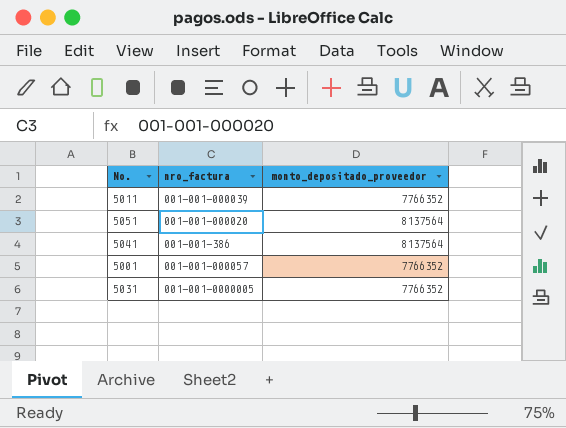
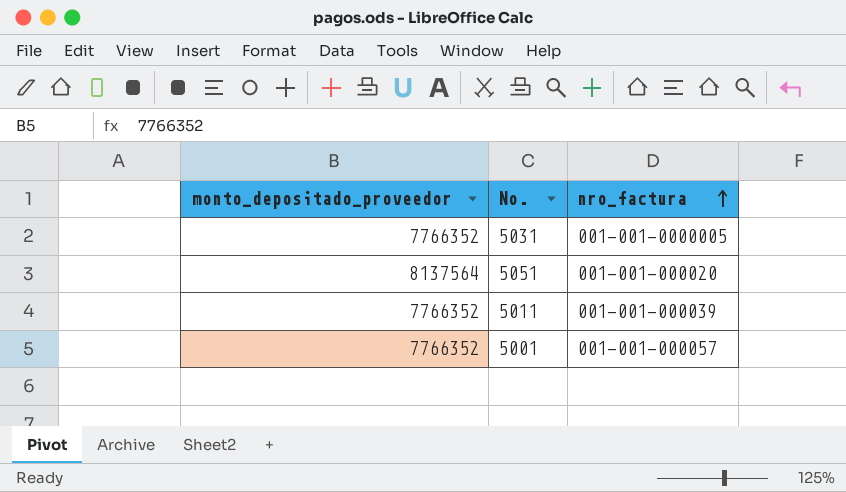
row order: none -> nro_factura ascending
column monto_depositado_proveedor | position: 3 -> 1
row 5041: 001-001-386 | 8137564 -> none

